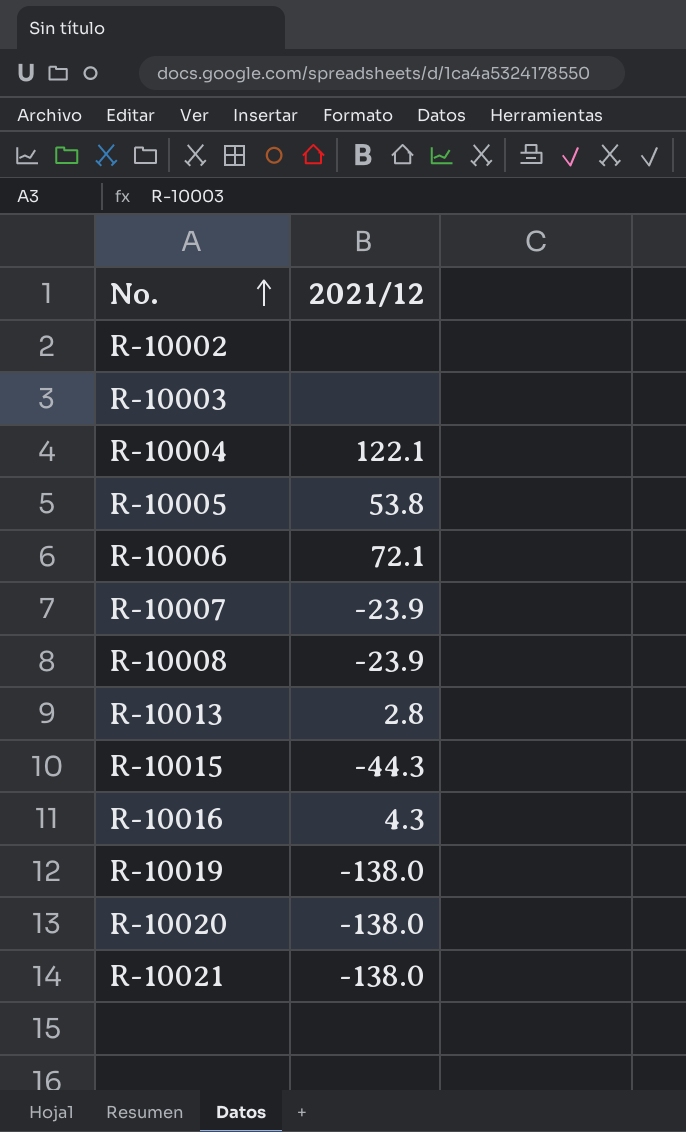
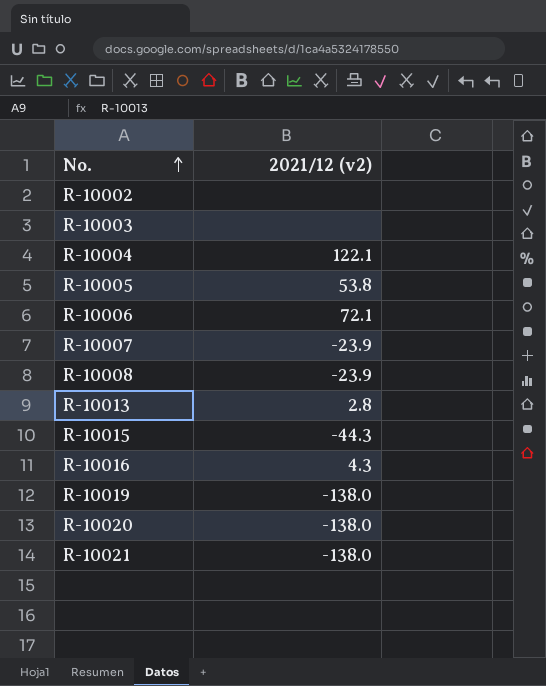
column name: 2021/12 -> 2021/12 (v2)

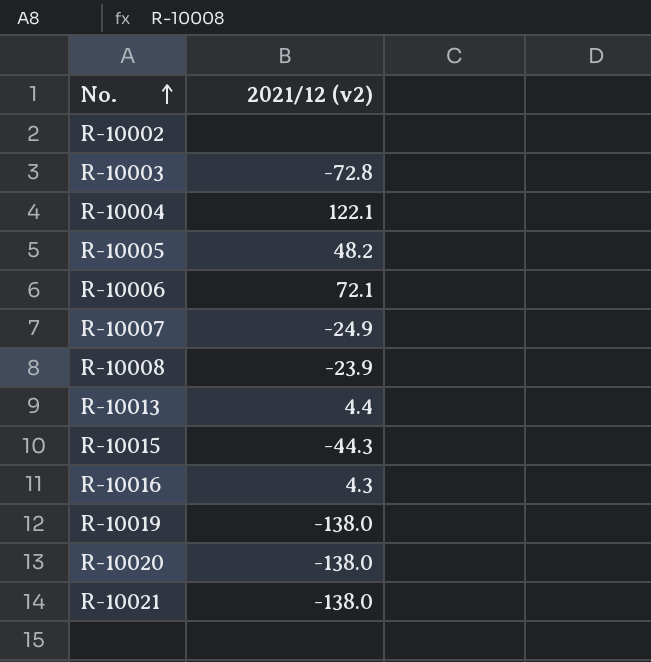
R-10003 | 2021/12 (v2): none -> -72.8
R-10005 | 2021/12 (v2): 53.8 -> 48.2
R-10007 | 2021/12 (v2): -23.9 -> -24.9
R-10013 | 2021/12 (v2): 2.8 -> 4.4

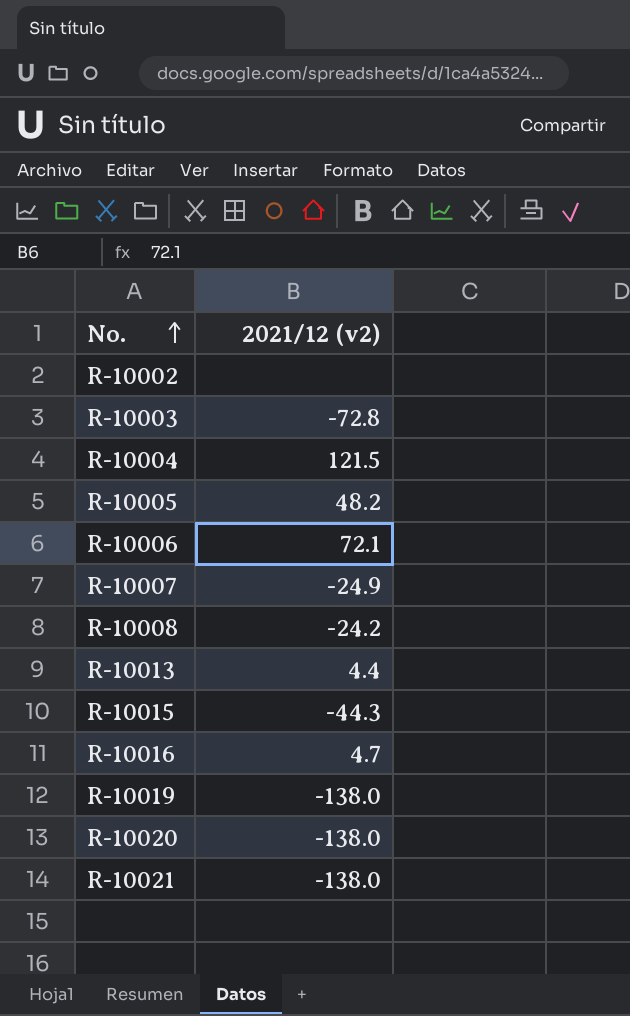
R-10004 | 2021/12 (v2): 122.1 -> 121.5
R-10008 | 2021/12 (v2): -23.9 -> -24.2
R-10016 | 2021/12 (v2): 4.3 -> 4.7

